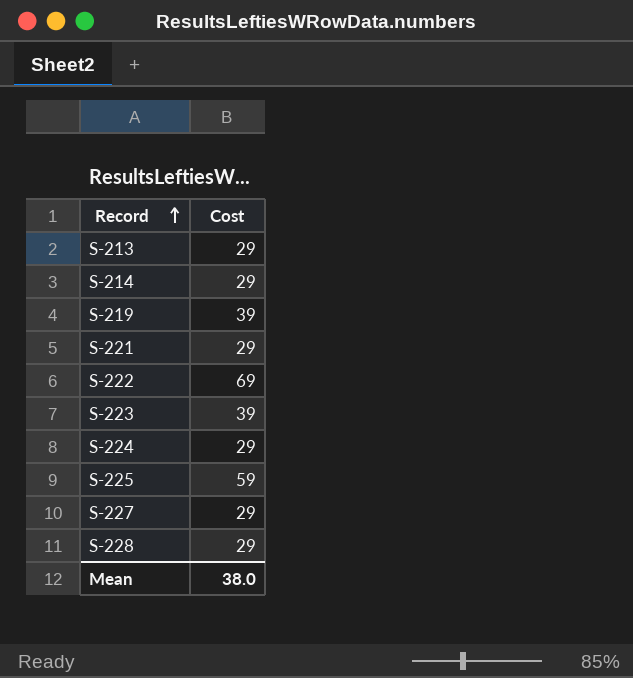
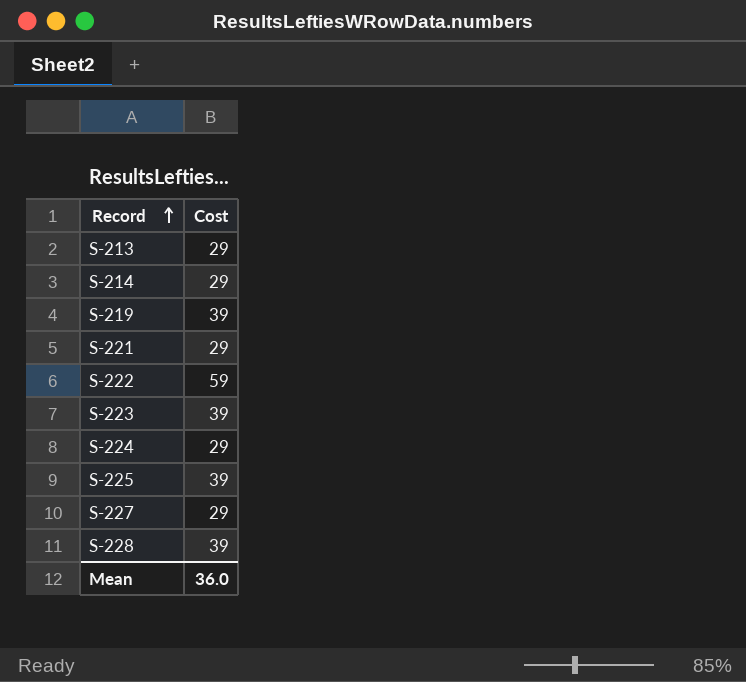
S-222 | Cost: 69 -> 59
S-225 | Cost: 59 -> 39
S-228 | Cost: 29 -> 39
Mean | Cost: 38.0 -> 36.0

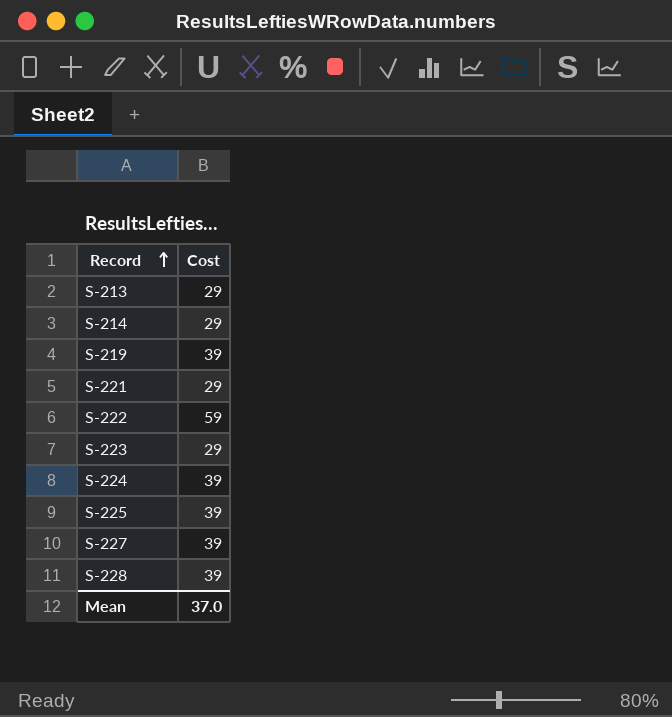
S-223 | Cost: 39 -> 29
S-224 | Cost: 29 -> 39
S-227 | Cost: 29 -> 39
Mean | Cost: 36.0 -> 37.0

